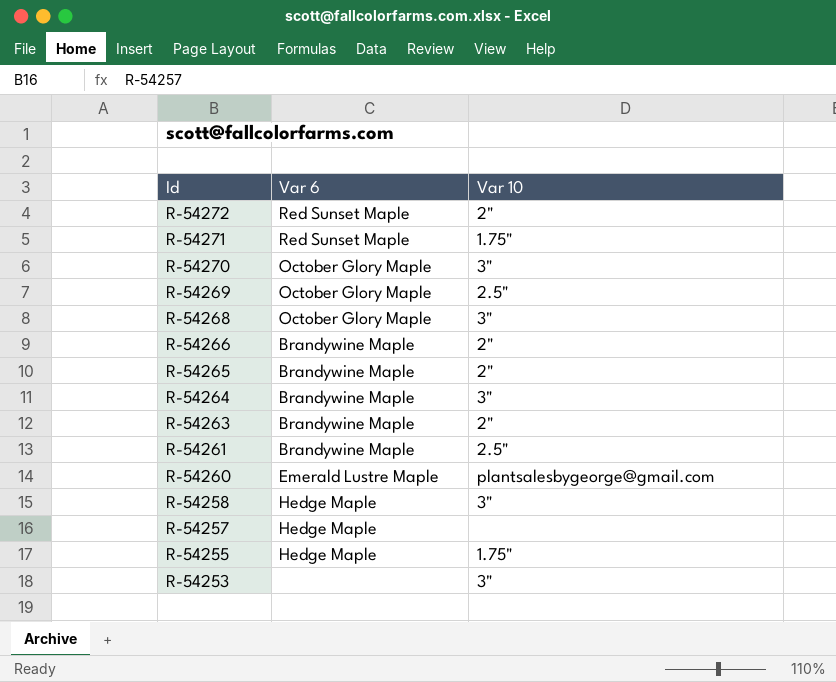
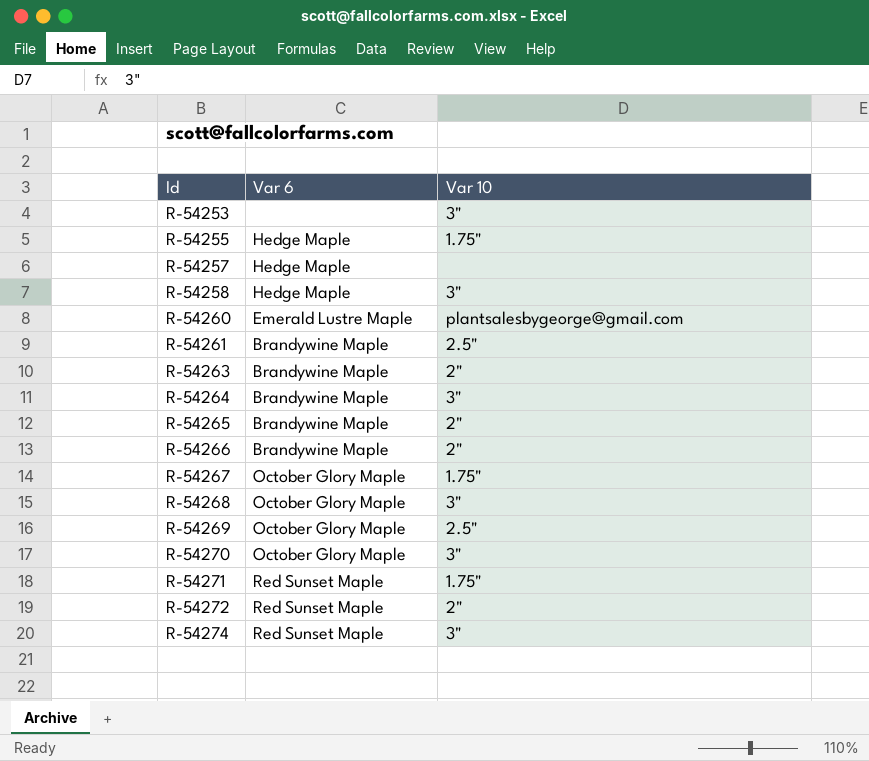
row order: Id descending -> Id ascending
row R-54267: none -> October Glory Maple | 1.75"
row R-54274: none -> Red Sunset Maple | 3"

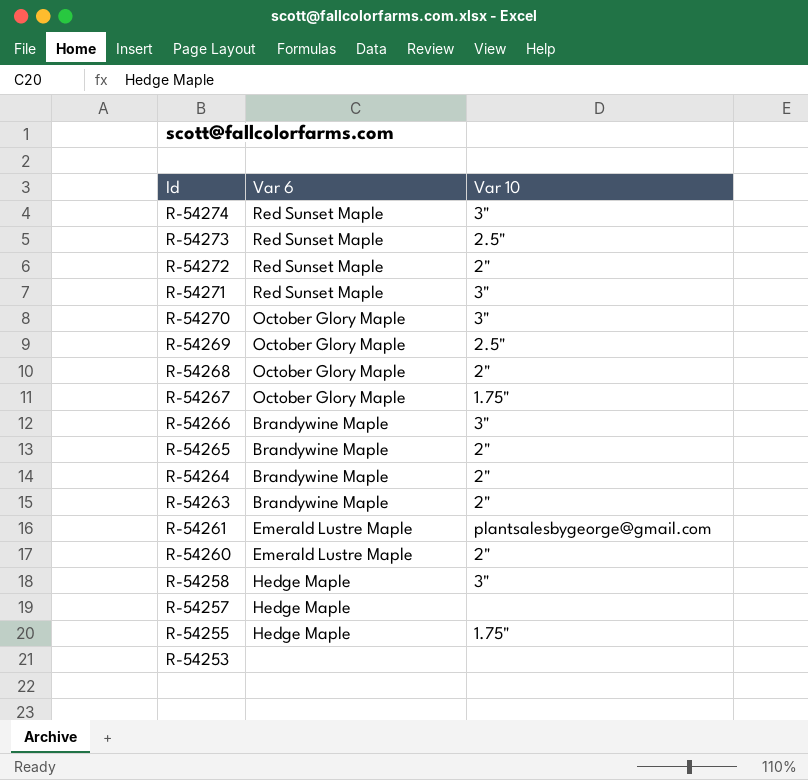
row order: Id ascending -> Id descending
row R-54273: none -> Red Sunset Maple | 2.5"
R-54271 | Var 10: 1.75" -> 3"
R-54268 | Var 10: 3" -> 2"
R-54266 | Var 10: 2" -> 3"
R-54264 | Var 10: 3" -> 2"
R-54261 | Var 6: Brandywine Maple -> Emerald Lustre Maple
R-54261 | Var 10: 2.5" -> plantsalesbygeorge@gmail.com
R-54260 | Var 10: plantsalesbygeorge@gmail.com -> 2"
R-54253 | Var 10: 3" -> none

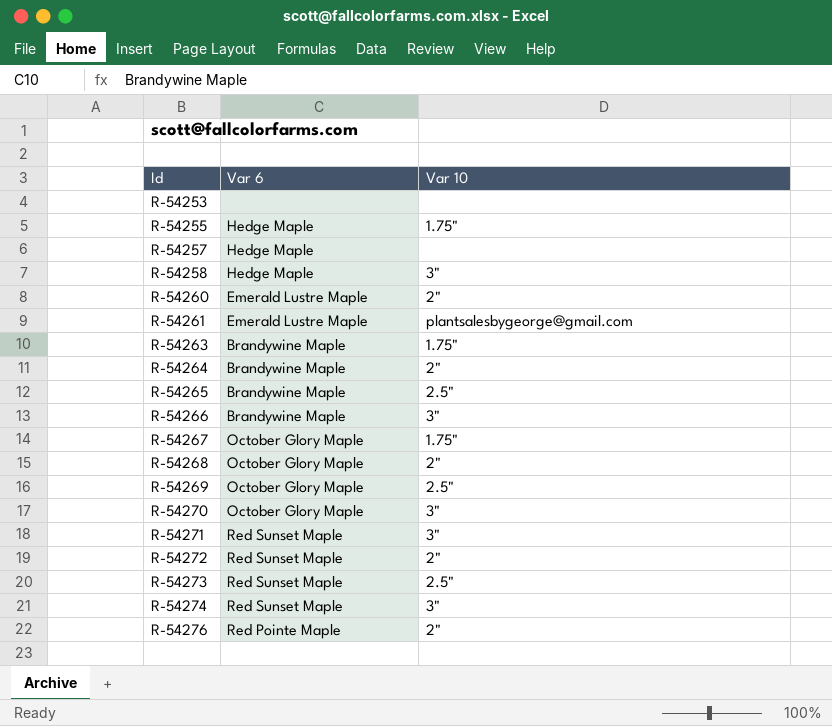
row order: Id descending -> Id ascending
R-54263 | Var 10: 2" -> 1.75"
R-54265 | Var 10: 2" -> 2.5"
row R-54276: none -> Red Pointe Maple | 2"

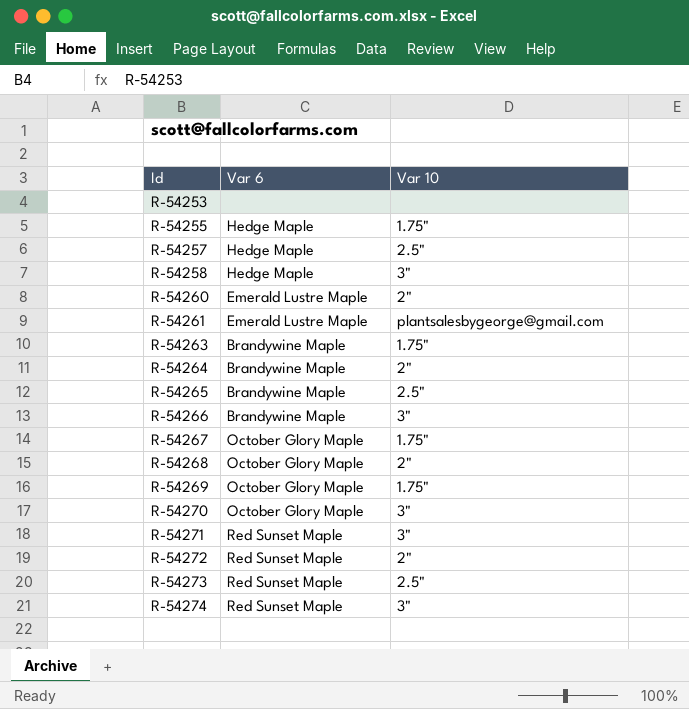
row R-54276: Red Pointe Maple | 2" -> none
R-54257 | Var 10: none -> 2.5"
R-54269 | Var 10: 2.5" -> 1.75"

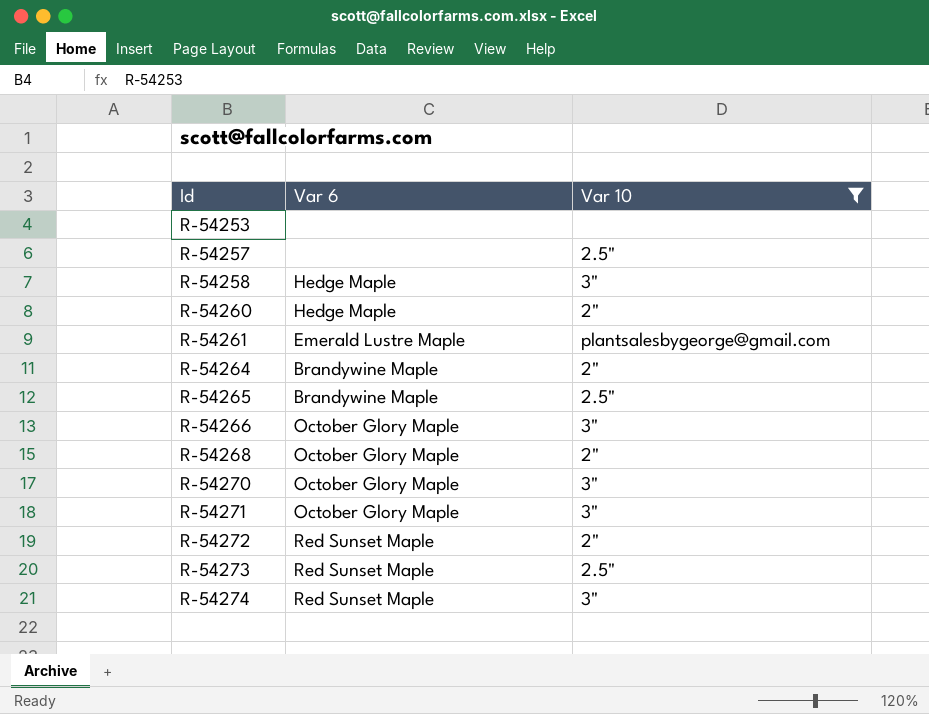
filter: none -> Var 10 != 1.75"
R-54257 | Var 6: Hedge Maple -> none
R-54260 | Var 6: Emerald Lustre Maple -> Hedge Maple
R-54266 | Var 6: Brandywine Maple -> October Glory Maple
R-54271 | Var 6: Red Sunset Maple -> October Glory Maple

